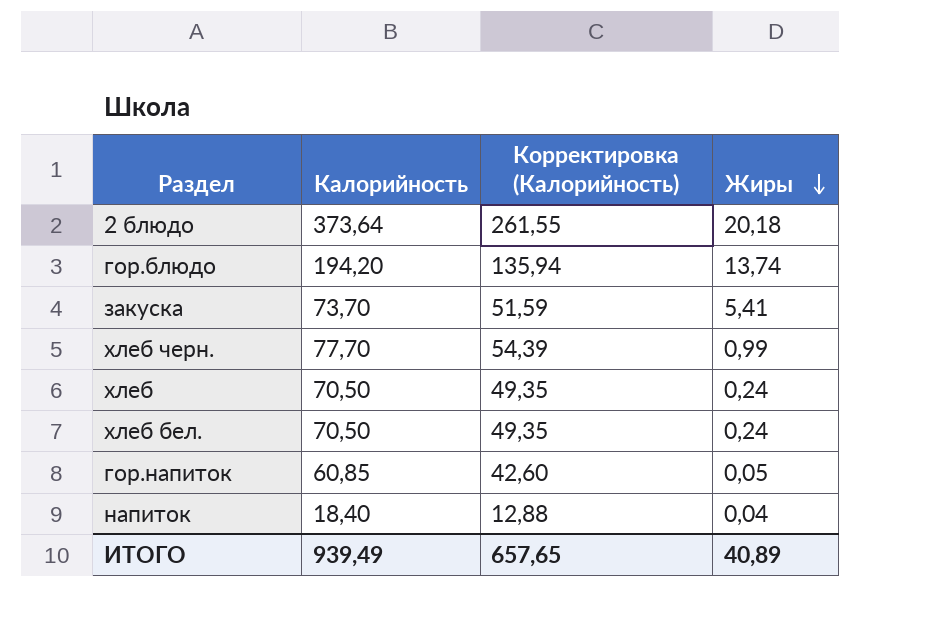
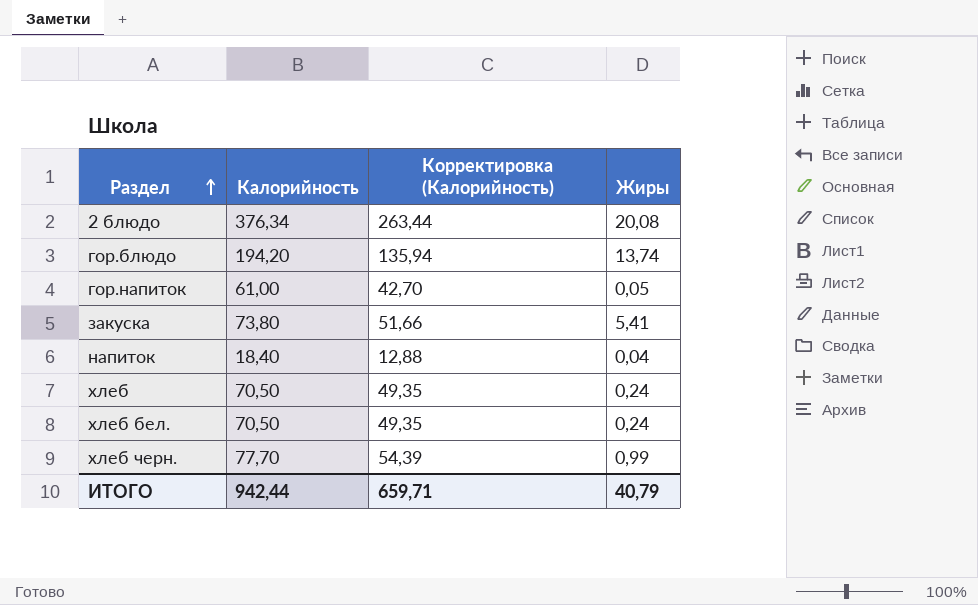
row order: Жиры descending -> Раздел ascending
2 блюдо | Калорийность: 373,64 -> 376,34
2 блюдо | Корректировка (Калорийность): 261,55 -> 263,44
2 блюдо | Жиры: 20,18 -> 20,08
гор.напиток | Калорийность: 60,85 -> 61,00
гор.напиток | Корректировка (Калорийность): 42,60 -> 42,70
закуска | Калорийность: 73,70 -> 73,80
закуска | Корректировка (Калорийность): 51,59 -> 51,66
ИТОГО | Калорийность: 939,49 -> 942,44
ИТОГО | Корректировка (Калорийность): 657,65 -> 659,71
ИТОГО | Жиры: 40,89 -> 40,79

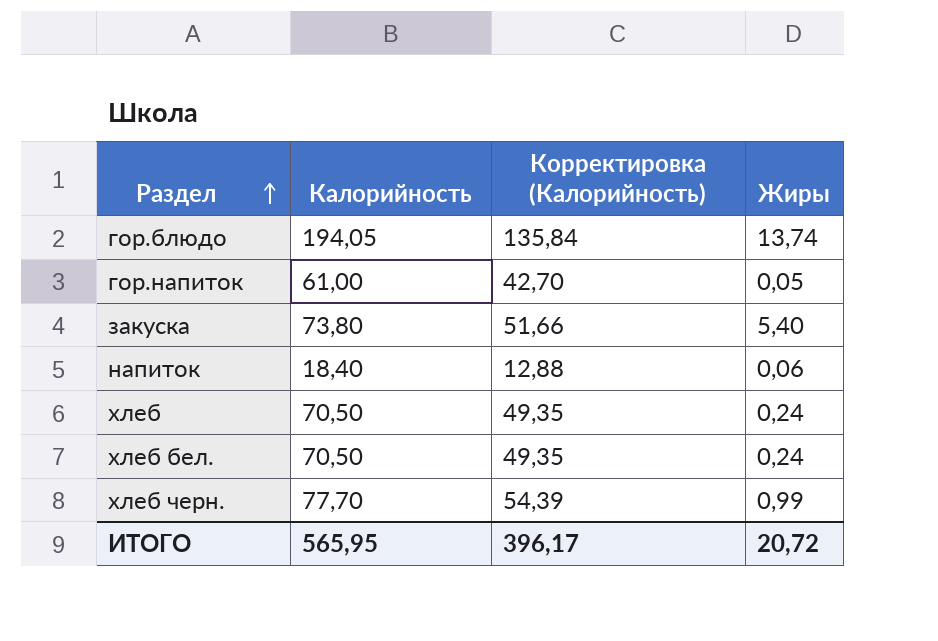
row 2 блюдо: 376,34 | 263,44 | 20,08 -> none
гор.блюдо | Калорийность: 194,20 -> 194,05
гор.блюдо | Корректировка (Калорийность): 135,94 -> 135,84
закуска | Жиры: 5,41 -> 5,40
напиток | Жиры: 0,04 -> 0,06
ИТОГО | Калорийность: 942,44 -> 565,95
ИТОГО | Корректировка (Калорийность): 659,71 -> 396,17
ИТОГО | Жиры: 40,79 -> 20,72

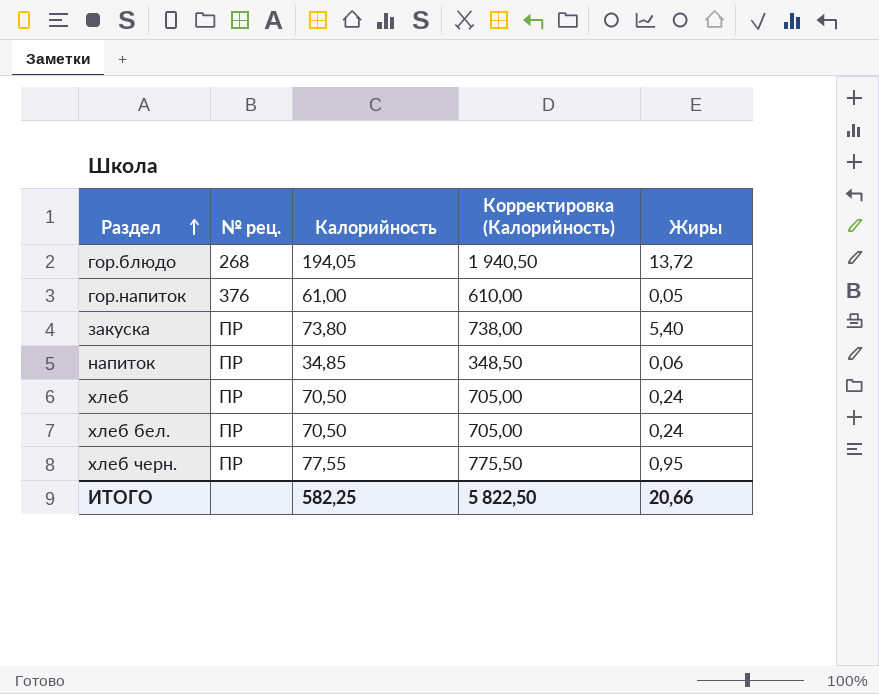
column № рец. | position: none -> 2
column Корректировка (Калорийность) | formula: [Калорийность] * 0,7 -> [Калорийность] * 10
гор.блюдо | Жиры: 13,74 -> 13,72
напиток | Калорийность: 18,40 -> 34,85
хлеб черн. | Калорийность: 77,70 -> 77,55
хлеб черн. | Жиры: 0,99 -> 0,95
ИТОГО | Калорийность: 565,95 -> 582,25
ИТОГО | Корректировка (Калорийность): 396,17 -> 5 822,50
ИТОГО | Жиры: 20,72 -> 20,66

